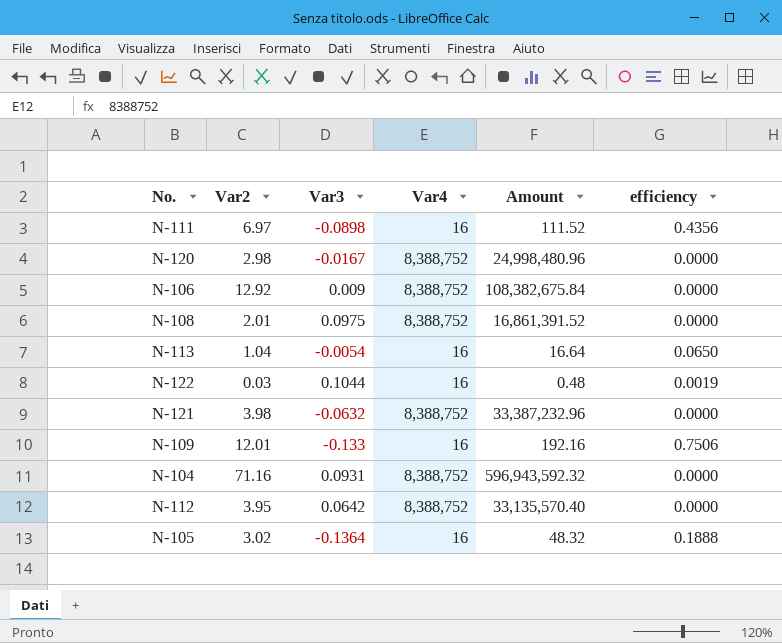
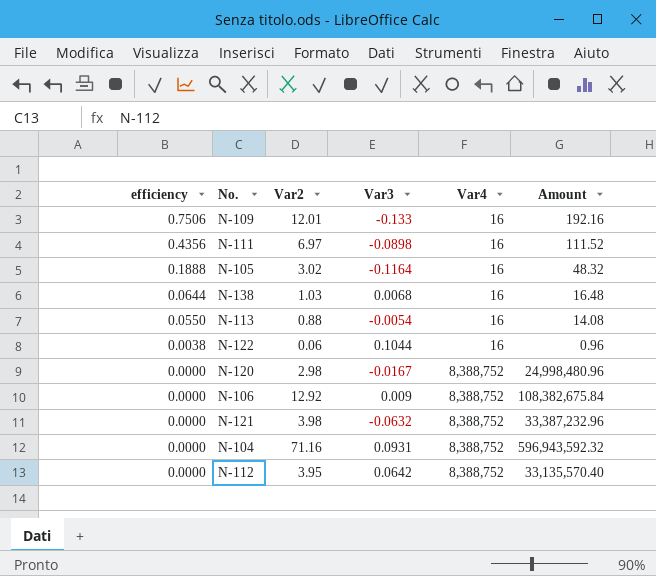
row order: none -> efficiency descending
column efficiency | position: 6 -> 1
row N-108: 2.01 | 0.0975 | 8,388,752 | 16,861,391.52 | 0.0000 -> none
N-105 | Var3: -0.1364 -> -0.1164
row N-138: none -> 0.0644 | 1.03 | 0.0068 | 16 | 16.48
N-113 | efficiency: 0.0650 -> 0.0550
N-113 | Var2: 1.04 -> 0.88
N-113 | Amount: 16.64 -> 14.08
N-122 | efficiency: 0.0019 -> 0.0038
N-122 | Var2: 0.03 -> 0.06
N-122 | Amount: 0.48 -> 0.96

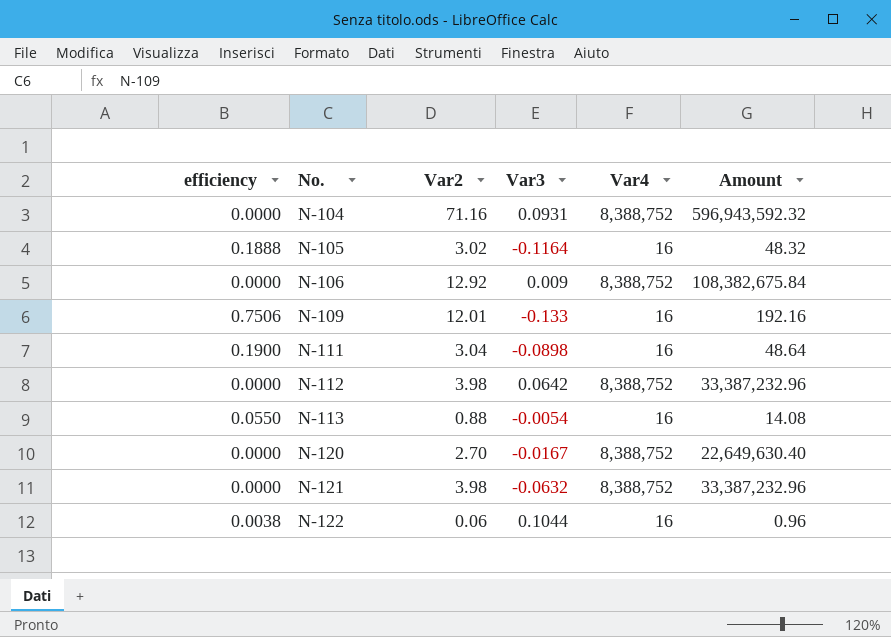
row order: efficiency descending -> No. ascending
row N-138: 0.0644 | 1.03 | 0.0068 | 16 | 16.48 -> none
N-111 | efficiency: 0.4356 -> 0.1900
N-111 | Var2: 6.97 -> 3.04
N-111 | Amount: 111.52 -> 48.64
N-112 | Var2: 3.95 -> 3.98
N-112 | Amount: 33,135,570.40 -> 33,387,232.96
N-120 | Var2: 2.98 -> 2.70
N-120 | Amount: 24,998,480.96 -> 22,649,630.40

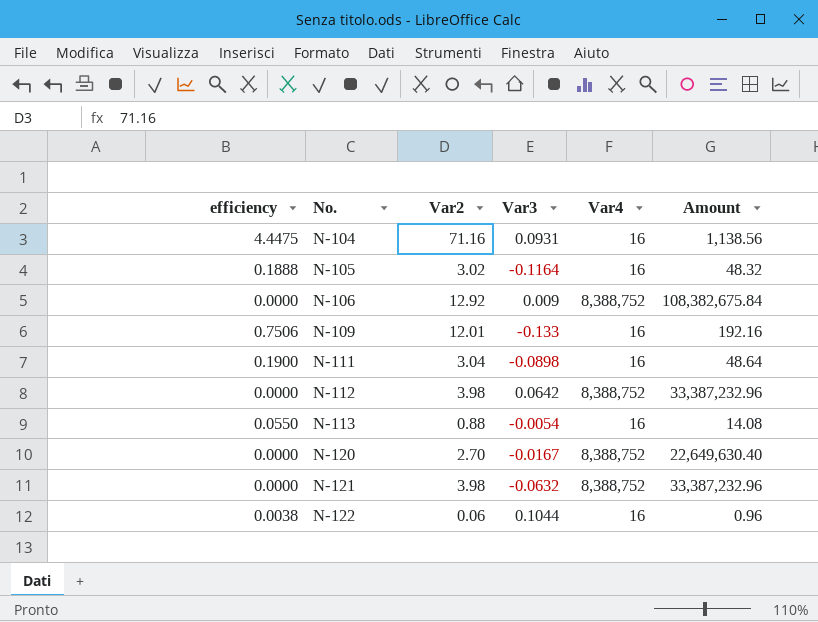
N-104 | efficiency: 0.0000 -> 4.4475
N-104 | Var4: 8,388,752 -> 16
N-104 | Amount: 596,943,592.32 -> 1,138.56

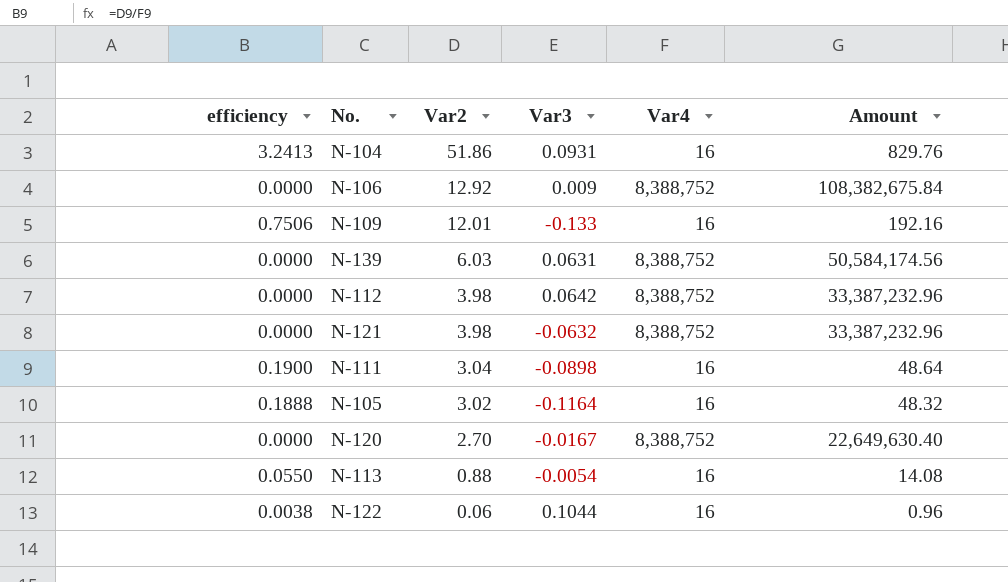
row order: No. ascending -> Var2 descending
N-104 | efficiency: 4.4475 -> 3.2413
N-104 | Var2: 71.16 -> 51.86
N-104 | Amount: 1,138.56 -> 829.76
row N-139: none -> 0.0000 | 6.03 | 0.0631 | 8,388,752 | 50,584,174.56

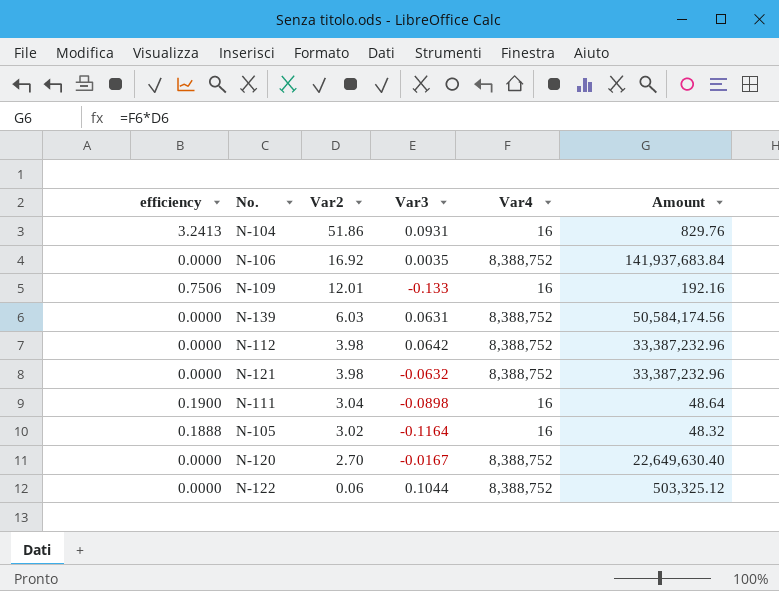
row N-113: 0.0550 | 0.88 | -0.0054 | 16 | 14.08 -> none
N-106 | Var2: 12.92 -> 16.92
N-106 | Var3: 0.009 -> 0.0035
N-106 | Amount: 108,382,675.84 -> 141,937,683.84
N-122 | efficiency: 0.0038 -> 0.0000
N-122 | Var4: 16 -> 8,388,752
N-122 | Amount: 0.96 -> 503,325.12

